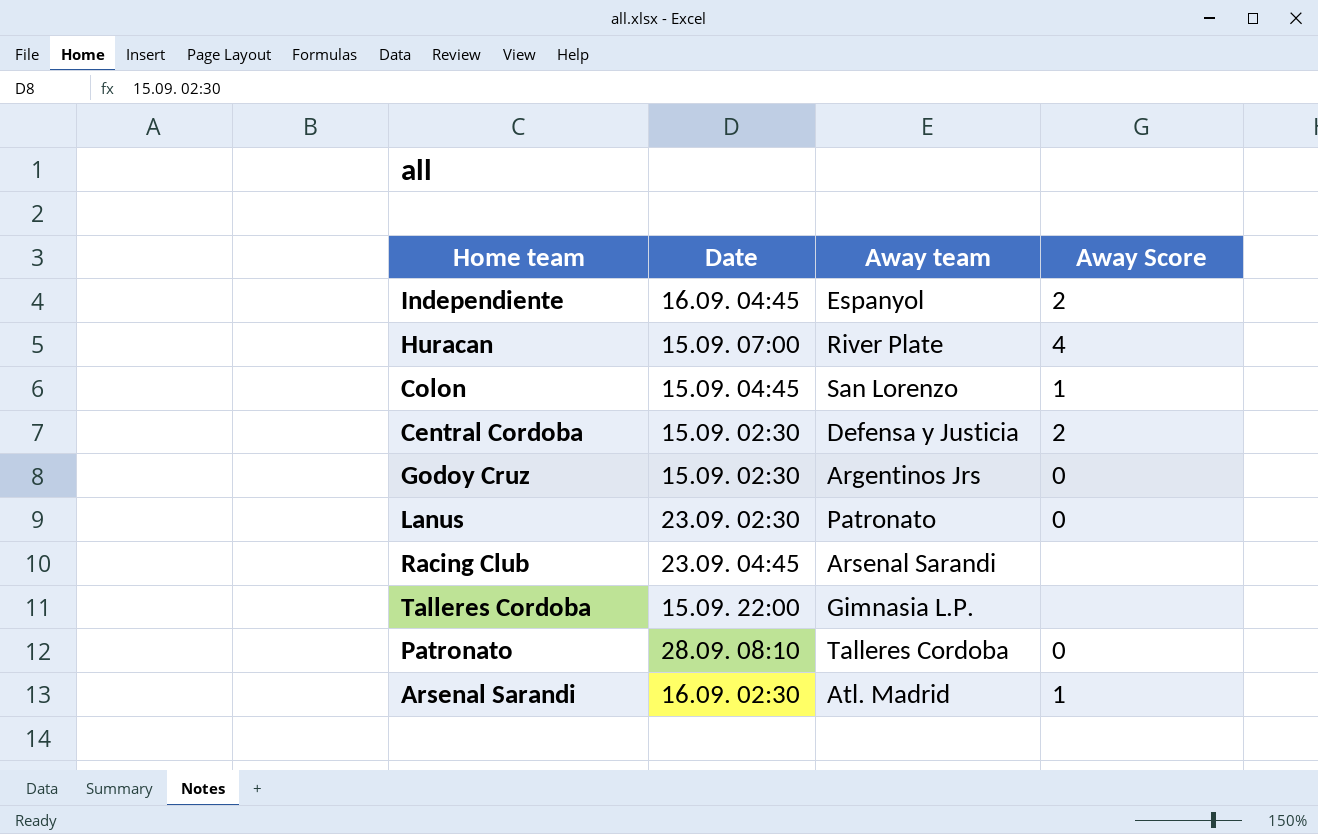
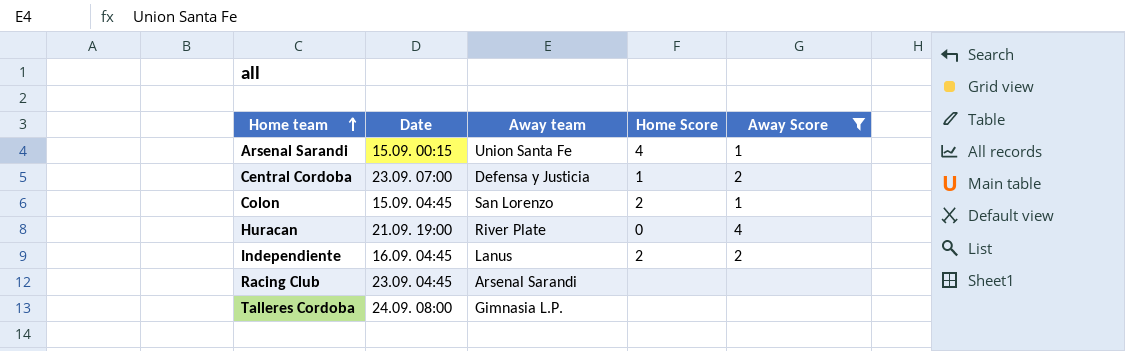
filter: none -> Away Score != 0
row order: none -> Home team ascending
column Home Score | position: none -> 4
Arsenal Sarandi | Date: 16.09. 02:30 -> 15.09. 00:15
Arsenal Sarandi | Away team: Atl. Madrid -> Union Santa Fe
Central Cordoba | Date: 15.09. 02:30 -> 23.09. 07:00
Huracan | Date: 15.09. 07:00 -> 21.09. 19:00
Independiente | Away team: Espanyol -> Lanus
Talleres Cordoba | Date: 15.09. 22:00 -> 24.09. 08:00

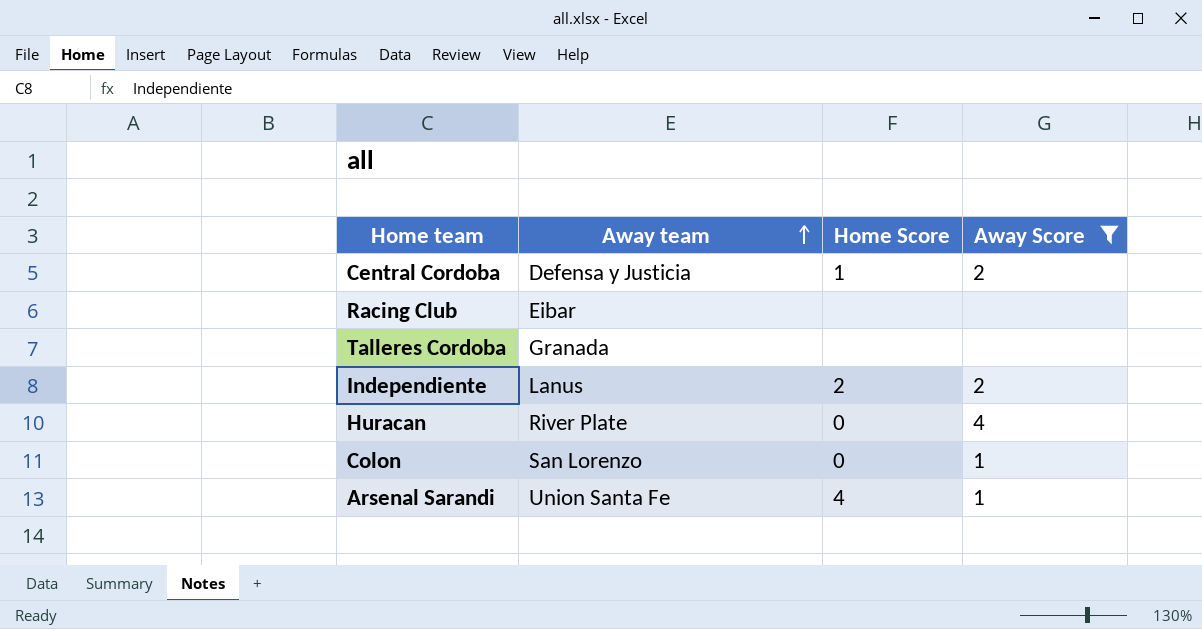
row order: Home team ascending -> Away team ascending
column Date | position: 2 -> none
Racing Club | Away team: Arsenal Sarandi -> Eibar
Talleres Cordoba | Away team: Gimnasia L.P. -> Granada
Colon | Home Score: 2 -> 0

